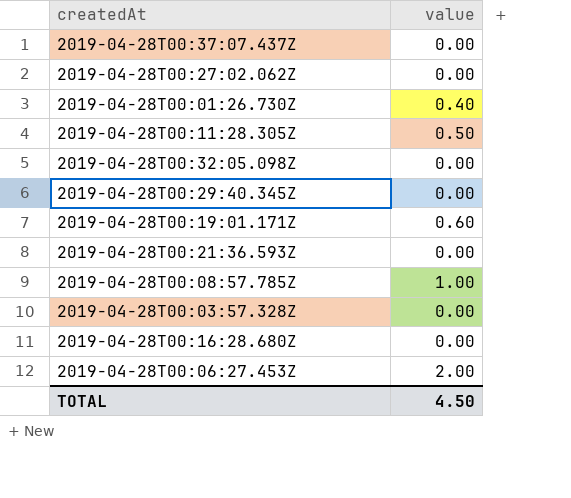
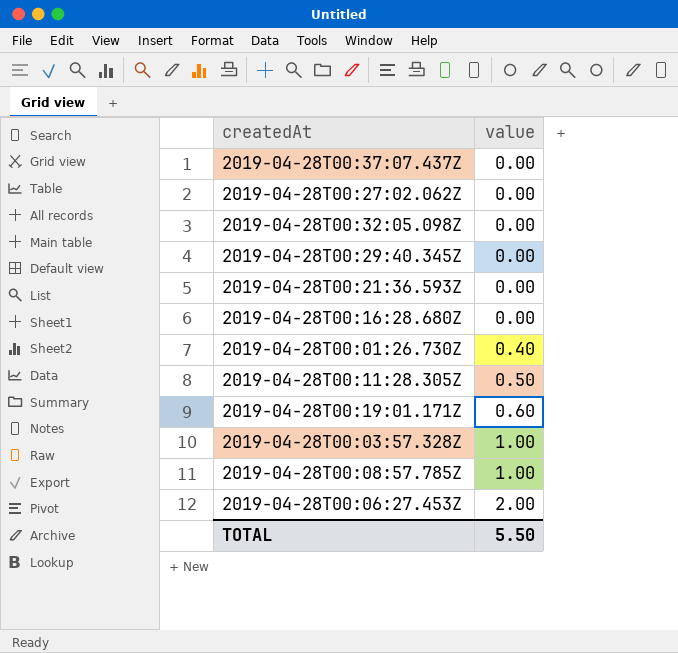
row order: none -> value ascending
2019-04-28T00:03:57.328Z | value: 0.00 -> 1.00
TOTAL | value: 4.50 -> 5.50

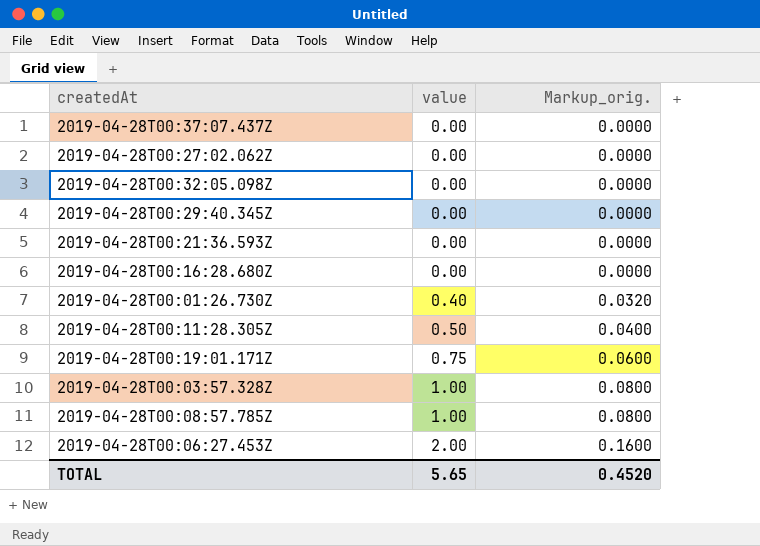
column Markup_orig. | formula: none -> [value] * 0.08
2019-04-28T00:19:01.171Z | value: 0.60 -> 0.75
TOTAL | value: 5.50 -> 5.65

